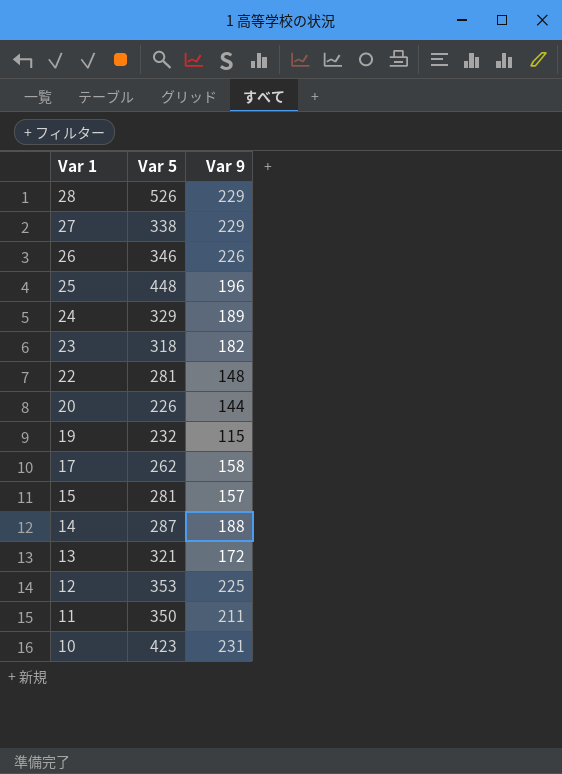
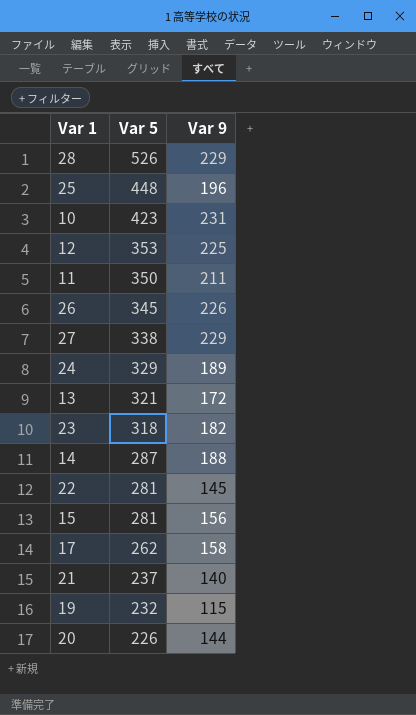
row order: Var 1 descending -> Var 5 descending
26 | Var 5: 346 -> 345
22 | Var 9: 148 -> 145
15 | Var 9: 157 -> 156
row 21: none -> 237 | 140

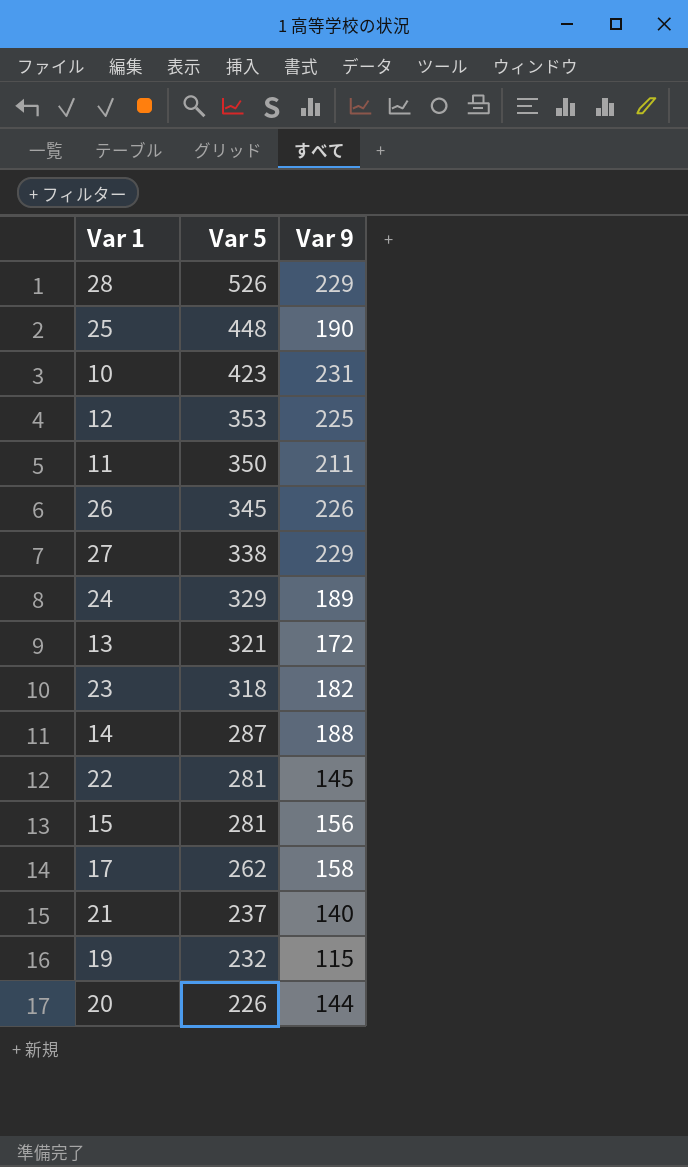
25 | Var 9: 196 -> 190

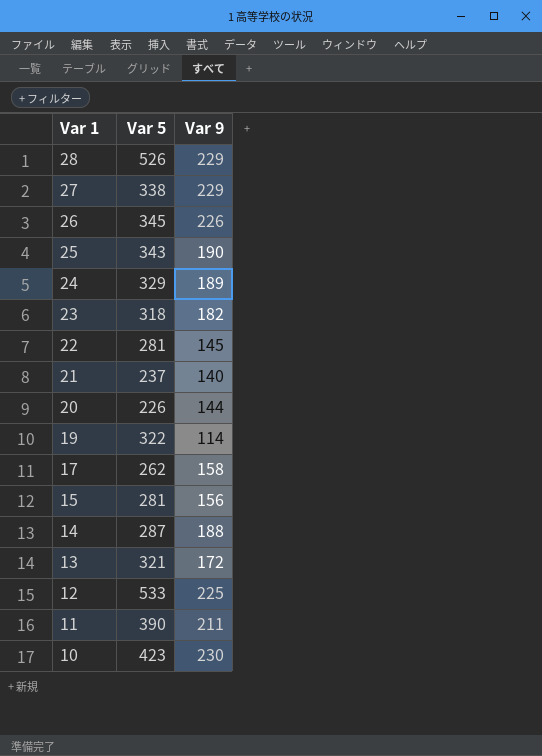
row order: Var 5 descending -> Var 1 descending
25 | Var 5: 448 -> 343
19 | Var 5: 232 -> 322
19 | Var 9: 115 -> 114
12 | Var 5: 353 -> 533
11 | Var 5: 350 -> 390
10 | Var 9: 231 -> 230

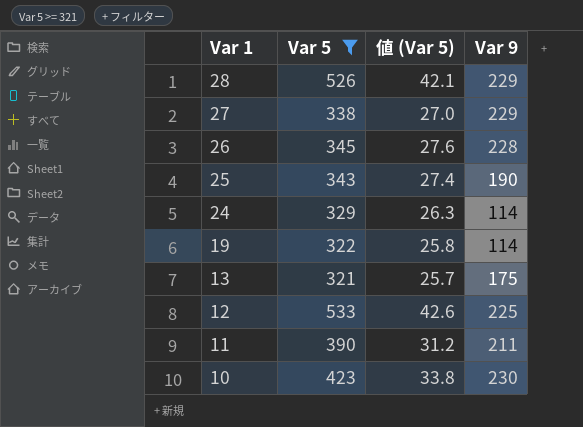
filter: none -> Var 5 >= 321
column 値 (Var 5) | formula: none -> [Var 5] * 0.08
26 | Var 9: 226 -> 228
24 | Var 9: 189 -> 114
13 | Var 9: 172 -> 175

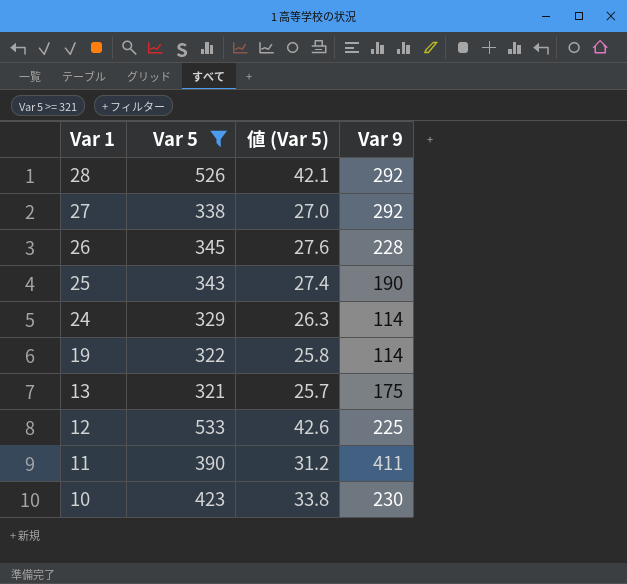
28 | Var 9: 229 -> 292
27 | Var 9: 229 -> 292
11 | Var 9: 211 -> 411

